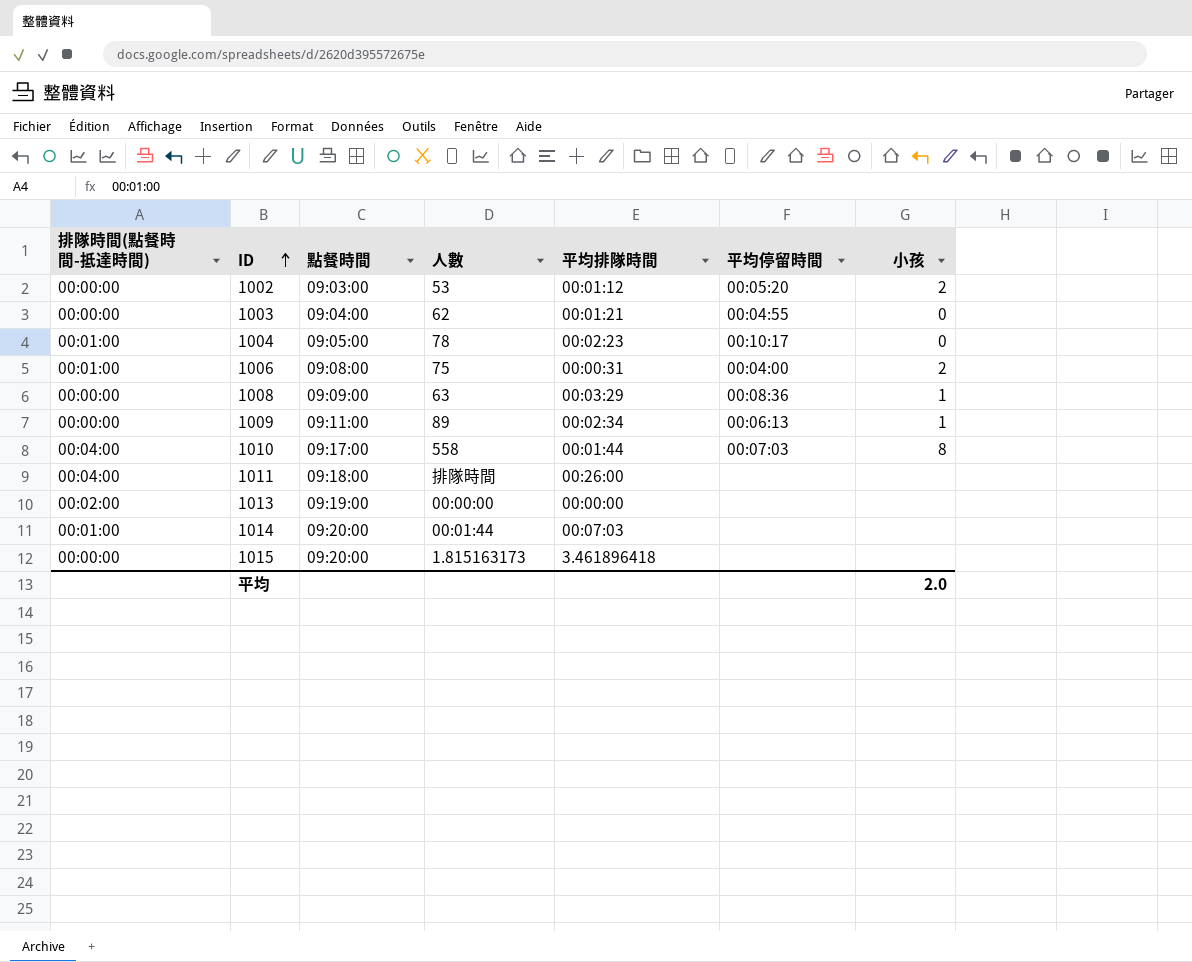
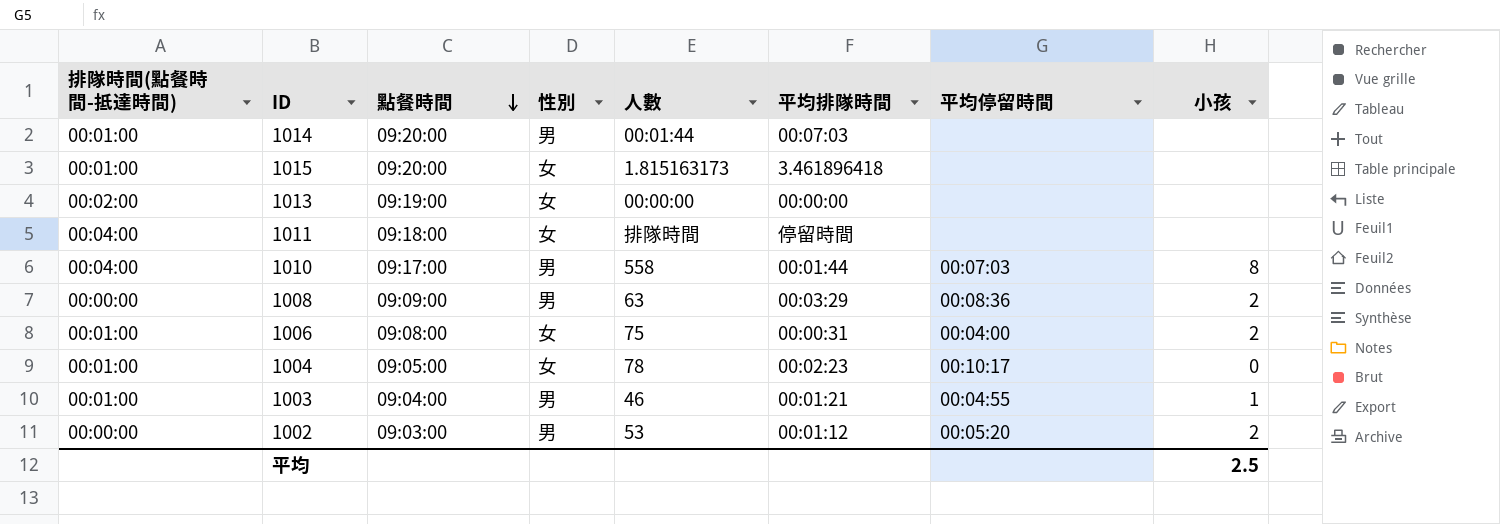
row order: ID ascending -> 點餐時間 descending
column 性別 | position: none -> 4
row 1009: 00:00:00 | 09:11:00 | 89 | 00:02:34 | 00:06:13 | 1 -> none
1015 | 排隊時間(點餐時間-抵達時間): 00:00:00 -> 00:01:00
1011 | 平均排隊時間: 00:26:00 -> 停留時間
1008 | 小孩: 1 -> 2
1003 | 排隊時間(點餐時間-抵達時間): 00:00:00 -> 00:01:00
1003 | 人數: 62 -> 46
1003 | 小孩: 0 -> 1
平均 | 小孩: 2.0 -> 2.5

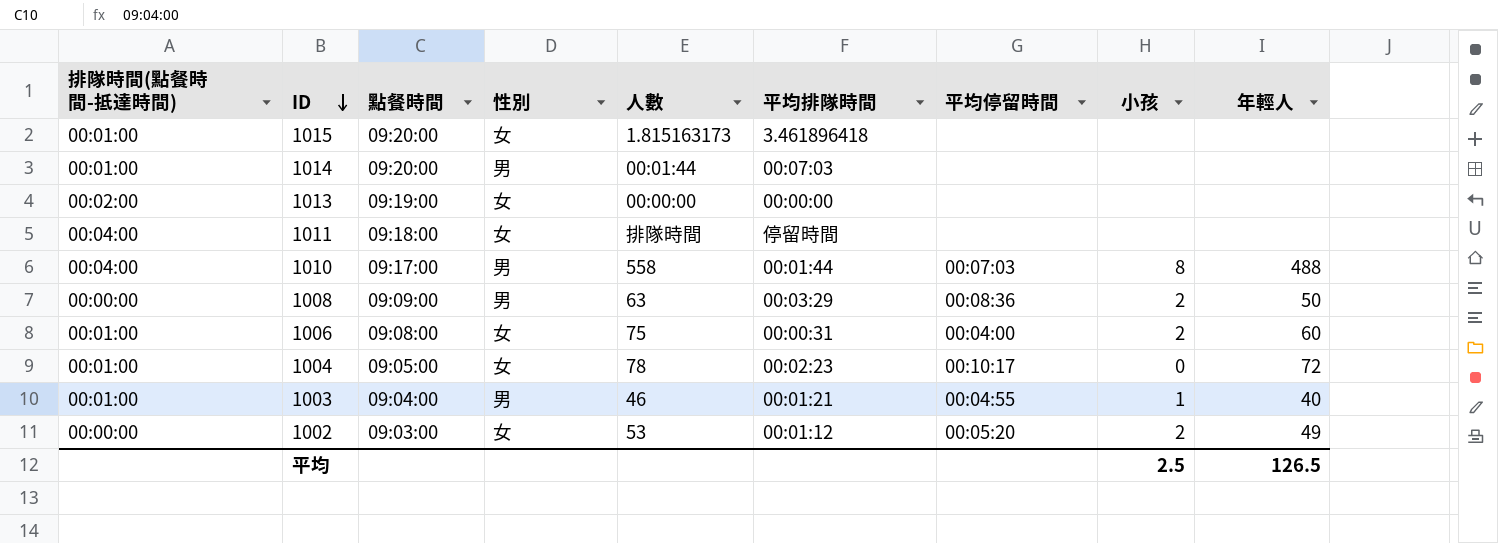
row order: 點餐時間 descending -> ID descending
column 年輕人 | position: none -> 9
1002 | 性別: 男 -> 女

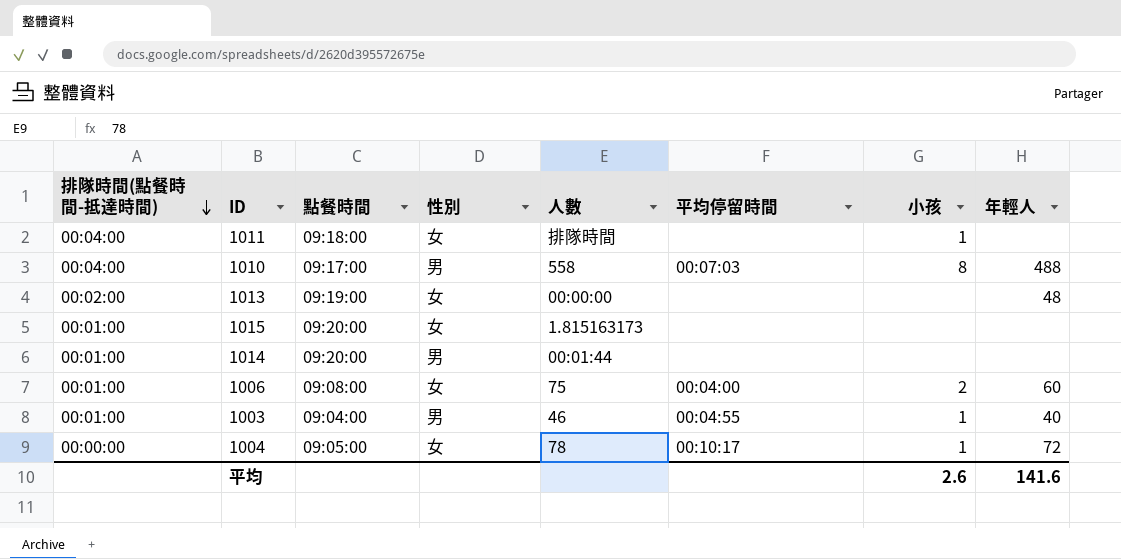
row order: ID descending -> 排隊時間(點餐時間-抵達時間) descending
column 平均排隊時間 | position: 6 -> none
row 1008: 00:00:00 | 09:09:00 | 男 | 63 | 00:03:29 | 00:08:36 | 2 | 50 -> none
row 1002: 00:00:00 | 09:03:00 | 女 | 53 | 00:01:12 | 00:05:20 | 2 | 49 -> none
1011 | 小孩: none -> 1
1013 | 年輕人: none -> 48
1004 | 排隊時間(點餐時間-抵達時間): 00:01:00 -> 00:00:00
1004 | 小孩: 0 -> 1
平均 | 小孩: 2.5 -> 2.6
平均 | 年輕人: 126.5 -> 141.6

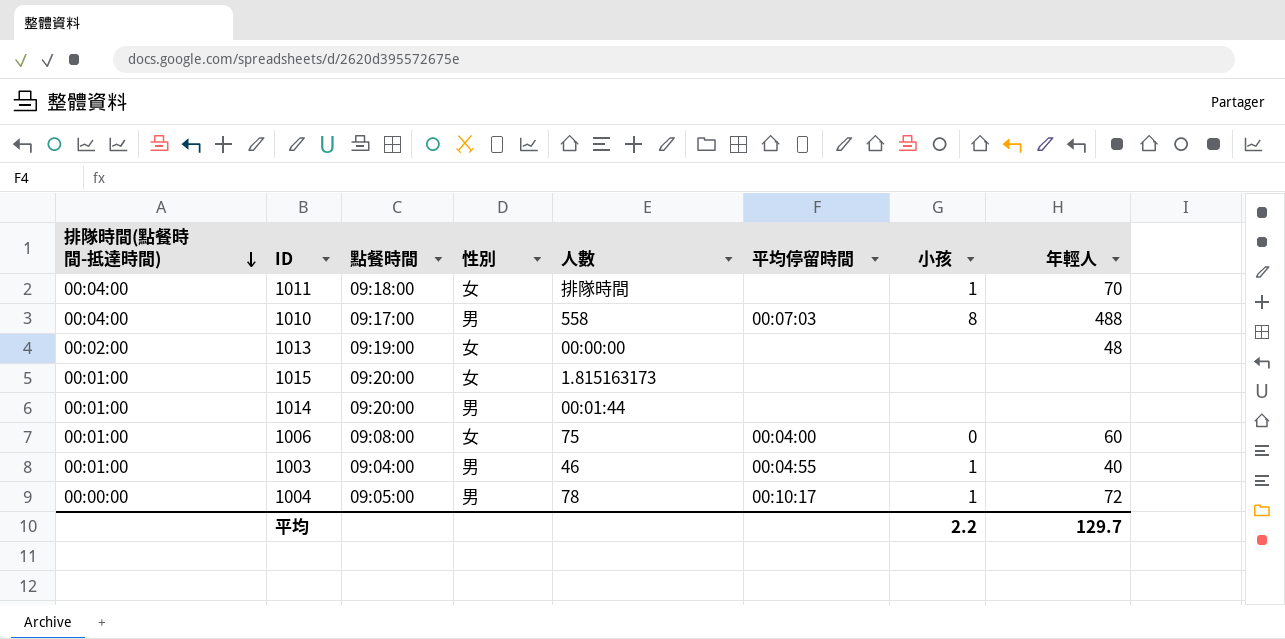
1011 | 年輕人: none -> 70
1006 | 小孩: 2 -> 0
1004 | 性別: 女 -> 男
平均 | 小孩: 2.6 -> 2.2
平均 | 年輕人: 141.6 -> 129.7

